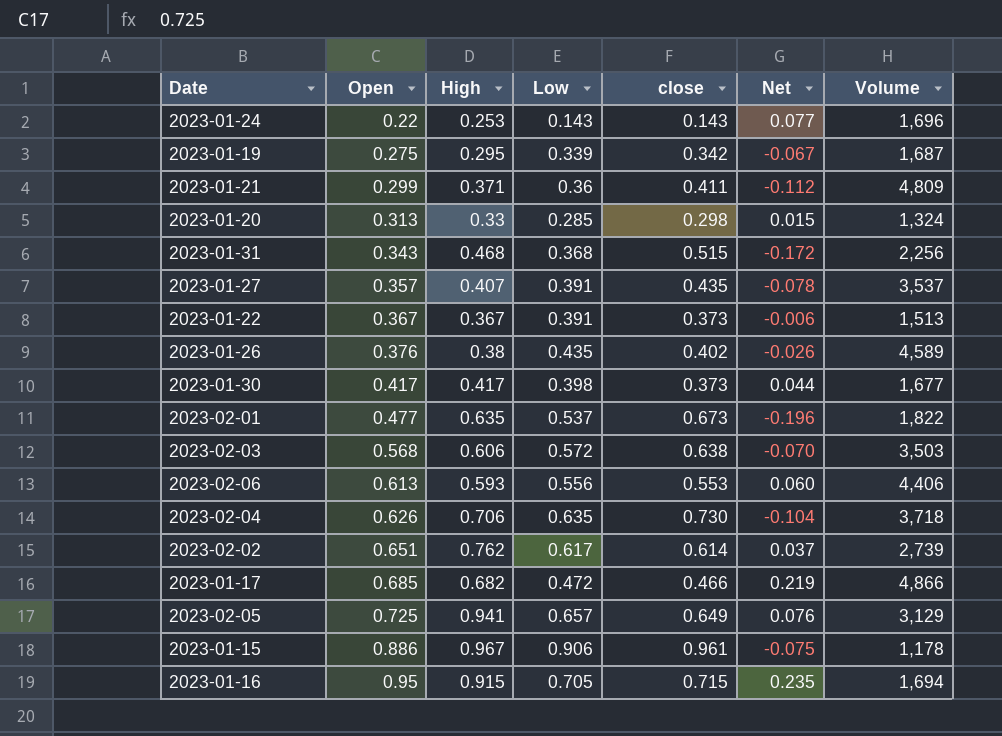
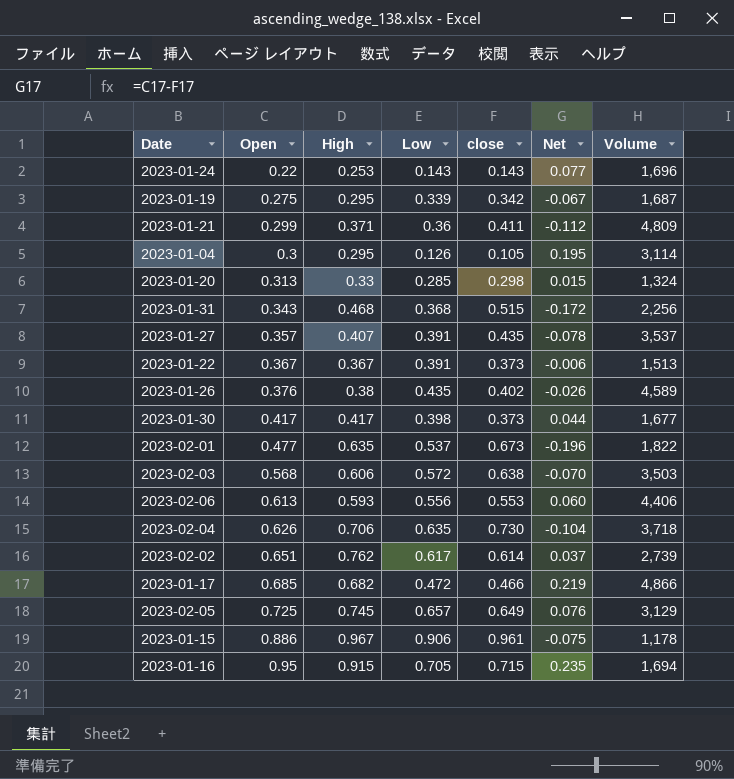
row 2023-01-04: none -> 0.3 | 0.295 | 0.126 | 0.105 | 0.195 | 3,114
2023-02-05 | High: 0.941 -> 0.745

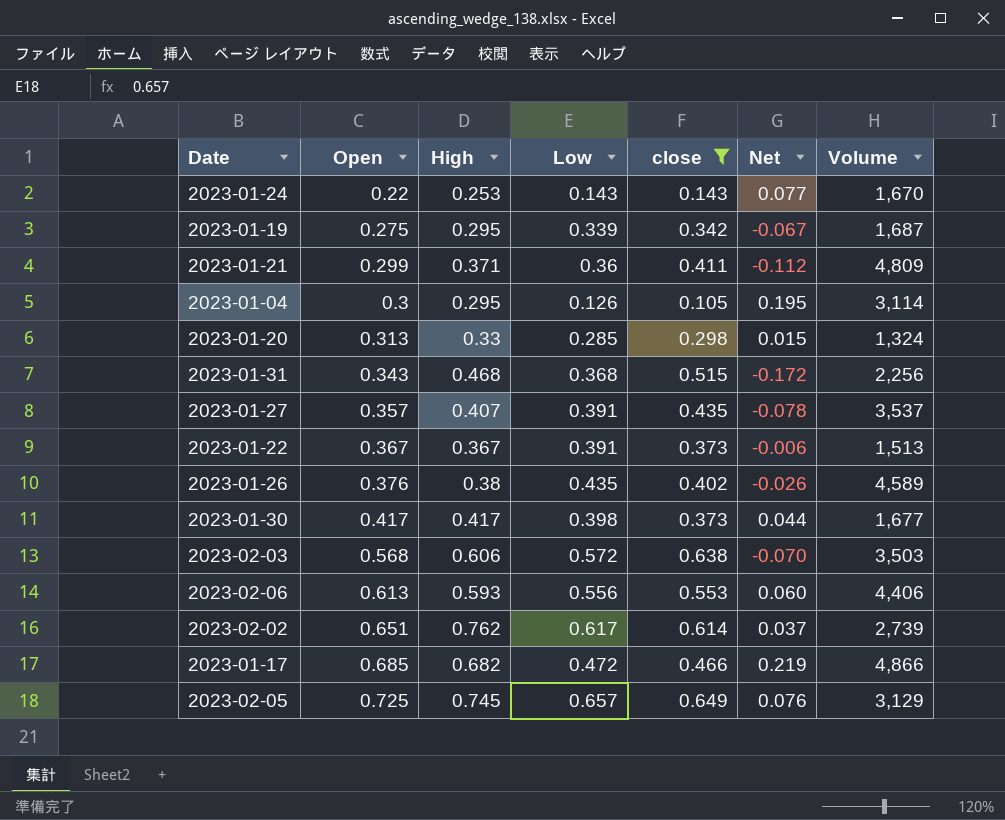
filter: none -> close <= 0.649
2023-01-24 | Volume: 1,696 -> 1,670

